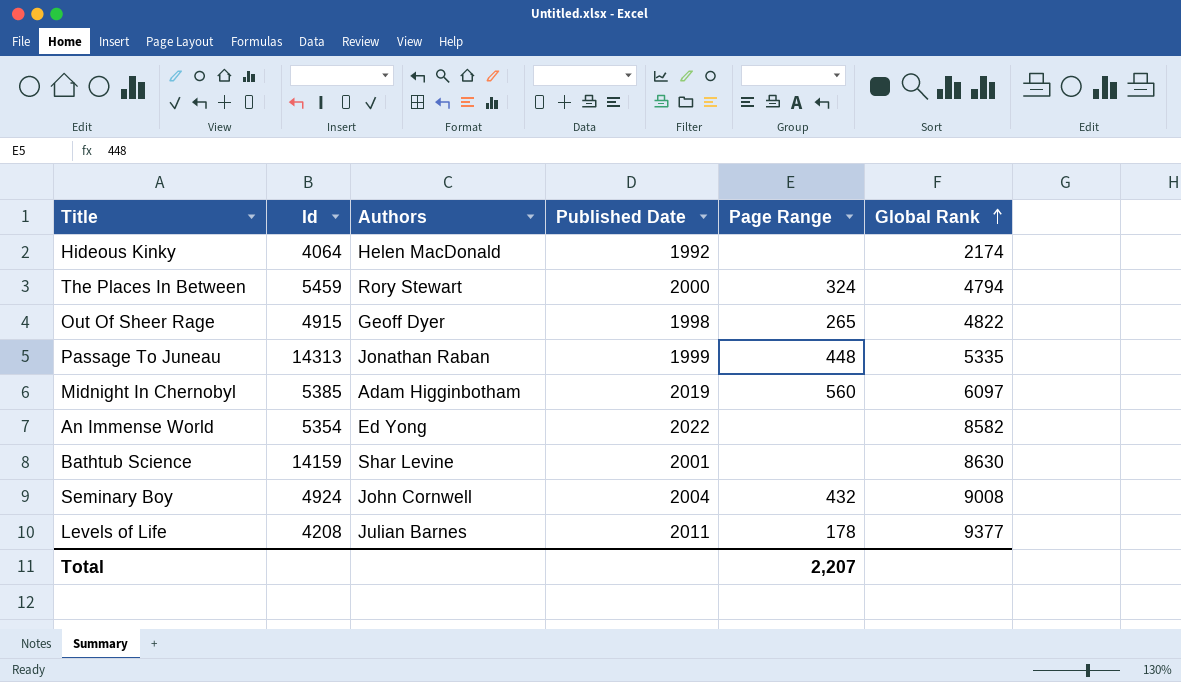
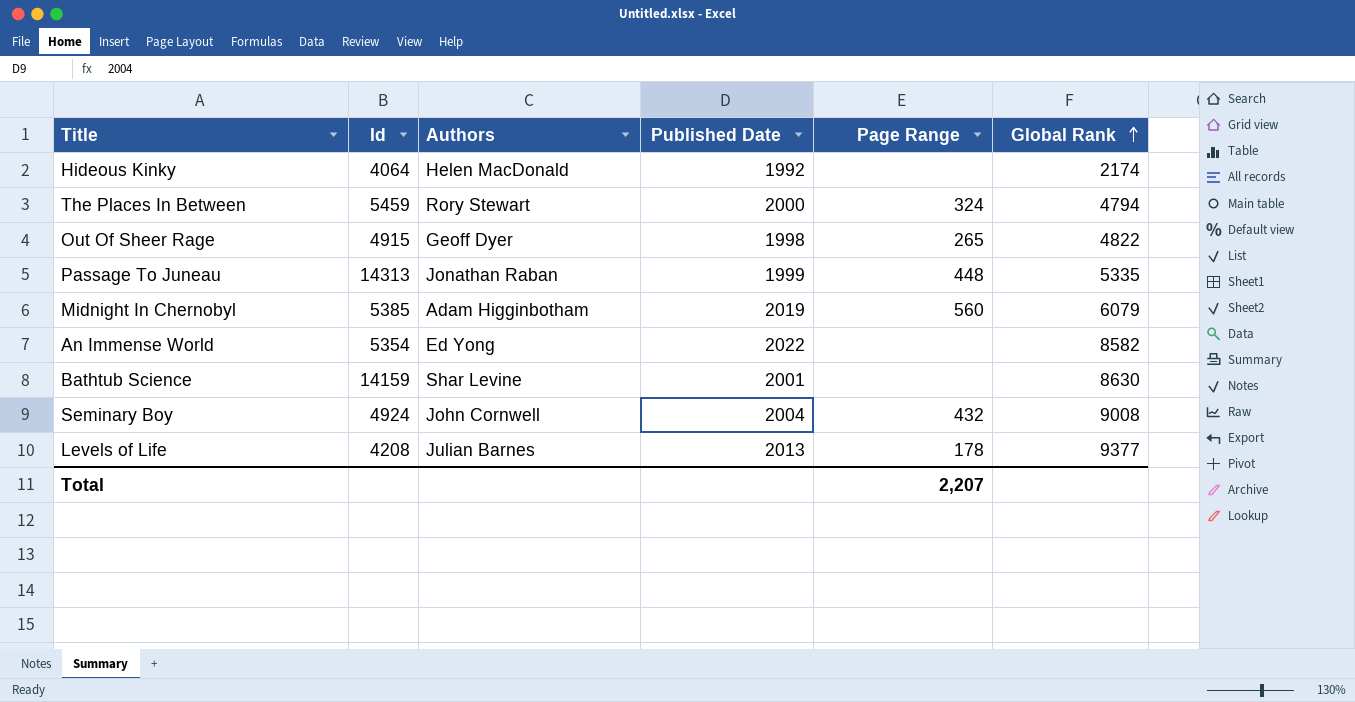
Midnight In Chernobyl | Global Rank: 6097 -> 6079
Levels of Life | Published Date: 2011 -> 2013

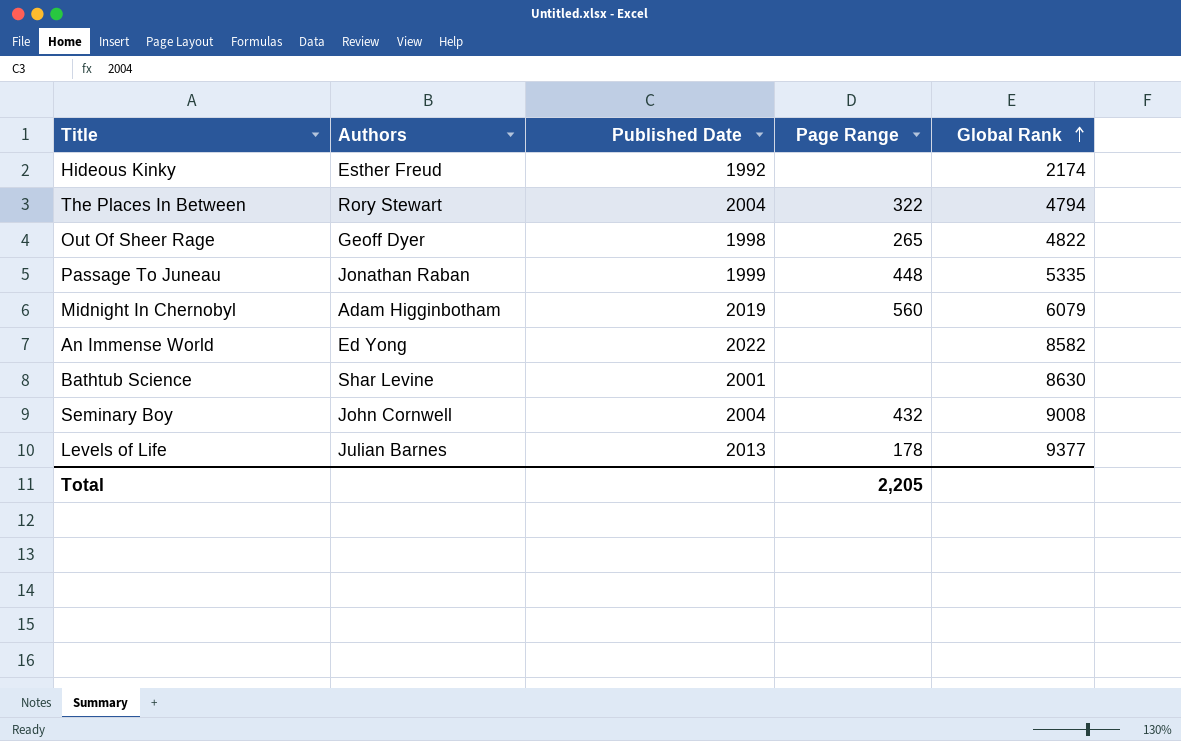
column Id | position: 2 -> none
Hideous Kinky | Authors: Helen MacDonald -> Esther Freud
The Places In Between | Published Date: 2000 -> 2004
The Places In Between | Page Range: 324 -> 322
Total | Page Range: 2,207 -> 2,205

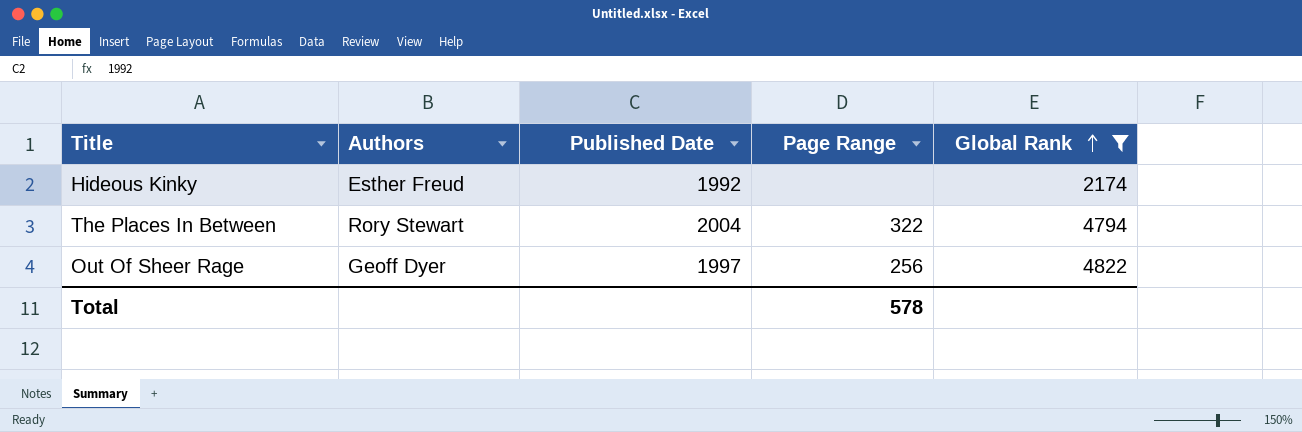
filter: none -> Global Rank <= 4822
Out Of Sheer Rage | Published Date: 1998 -> 1997
Out Of Sheer Rage | Page Range: 265 -> 256
Total | Page Range: 2,205 -> 578

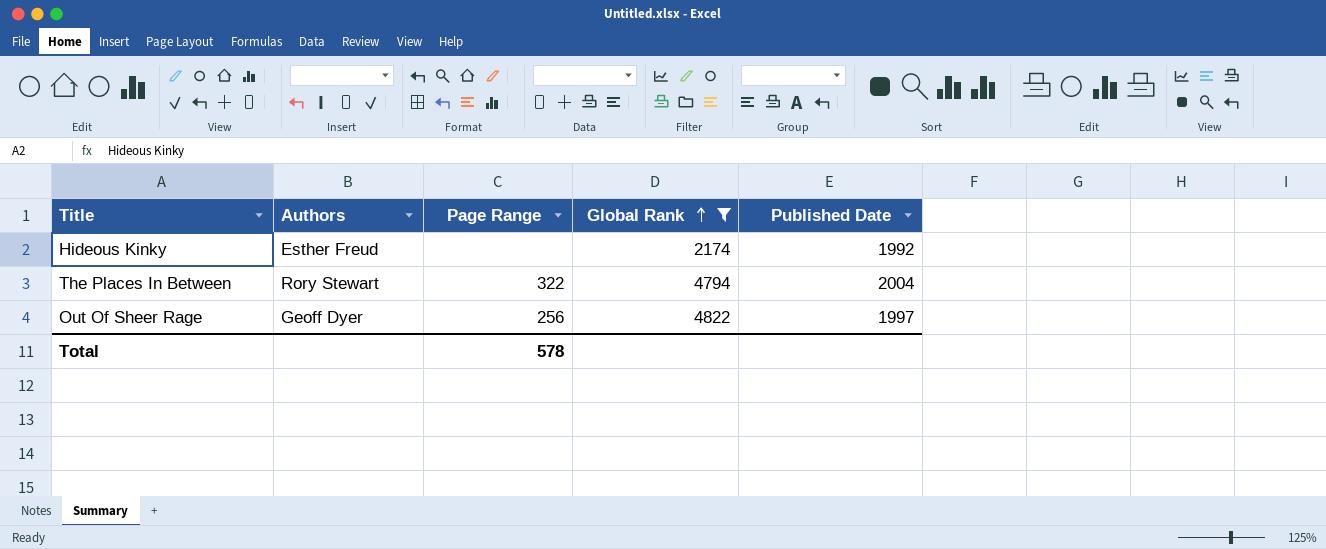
column Published Date | position: 3 -> 5

